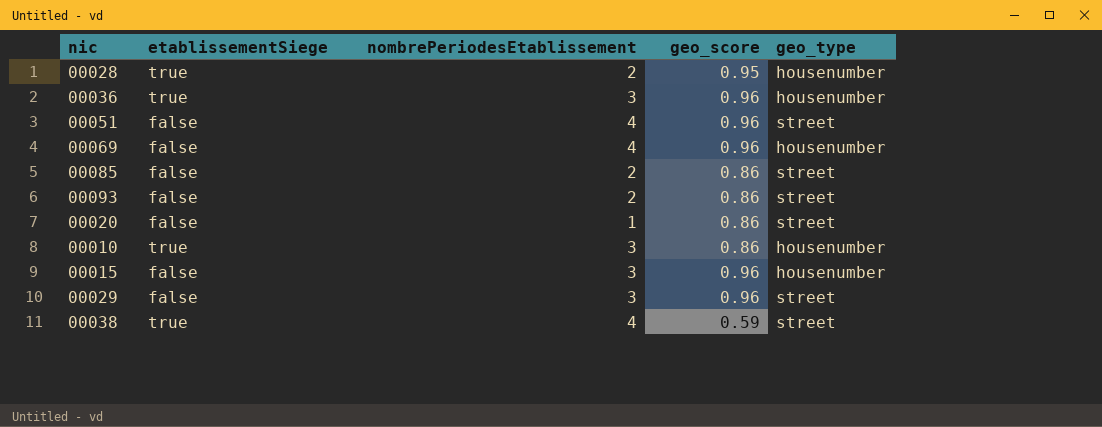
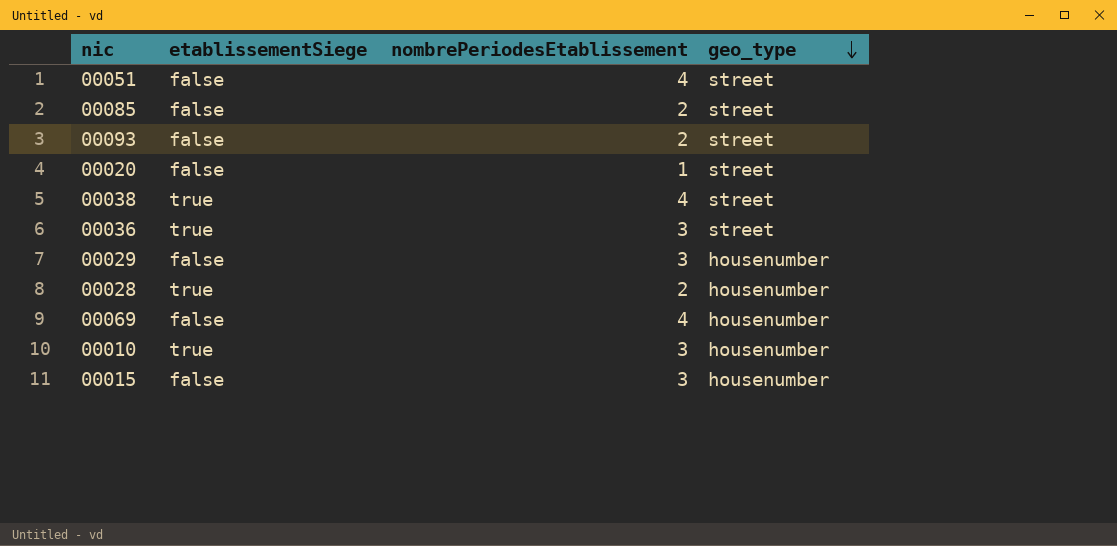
row order: none -> geo_type descending
column geo_score | position: 4 -> none
00036 | geo_type: housenumber -> street
00029 | geo_type: street -> housenumber

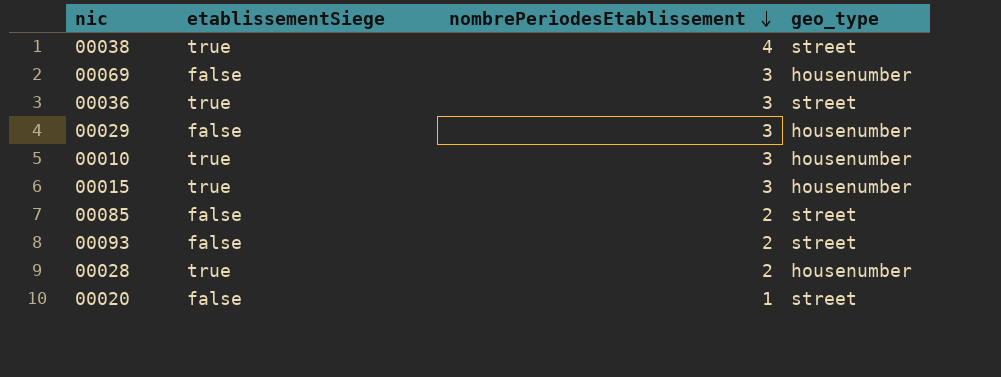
row order: geo_type descending -> nombrePeriodesEtablissement descending
row 00051: false | 4 | street -> none
00069 | nombrePeriodesEtablissement: 4 -> 3
00015 | etablissementSiege: false -> true

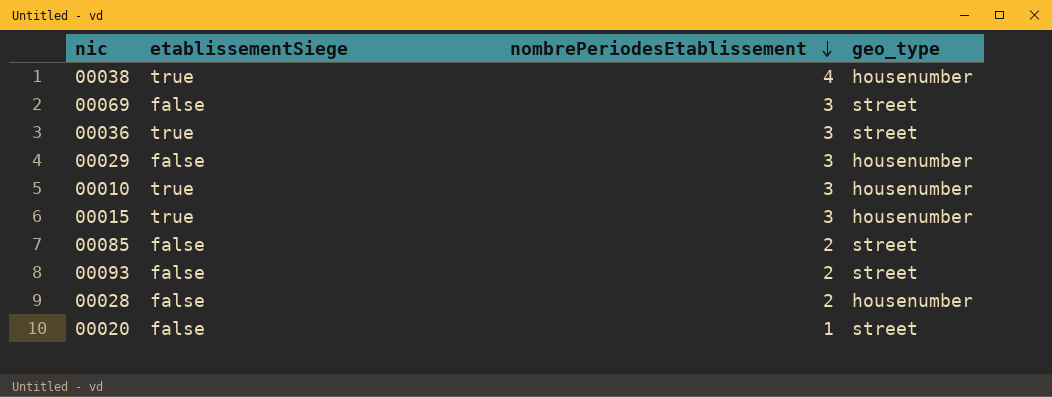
00038 | geo_type: street -> housenumber
00069 | geo_type: housenumber -> street
00028 | etablissementSiege: true -> false

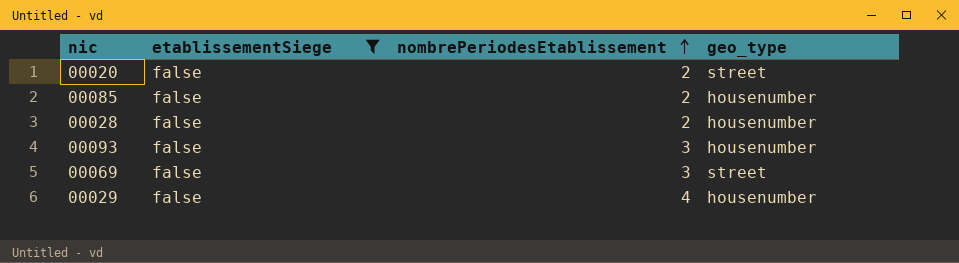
filter: none -> etablissementSiege = false
row order: nombrePeriodesEtablissement descending -> nombrePeriodesEtablissement ascending
00020 | nombrePeriodesEtablissement: 1 -> 2
00085 | geo_type: street -> housenumber
00093 | nombrePeriodesEtablissement: 2 -> 3
00093 | geo_type: street -> housenumber
00029 | nombrePeriodesEtablissement: 3 -> 4

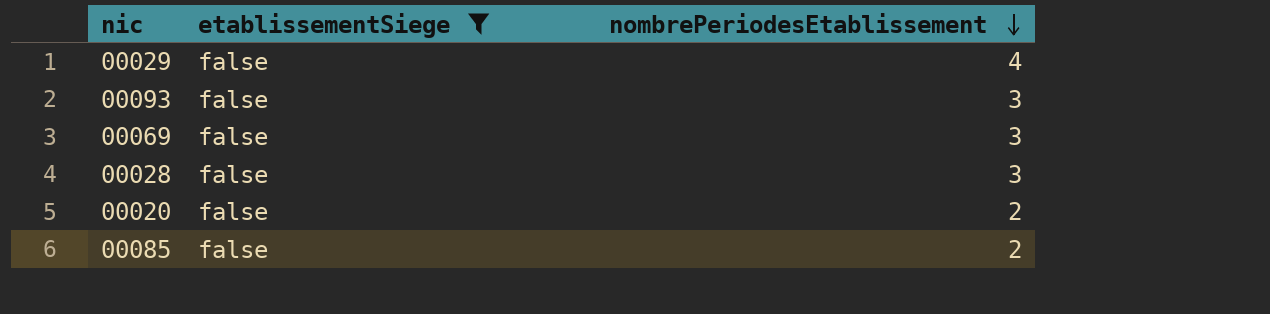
row order: nombrePeriodesEtablissement ascending -> nombrePeriodesEtablissement descending
column geo_type | position: 4 -> none
00028 | nombrePeriodesEtablissement: 2 -> 3

